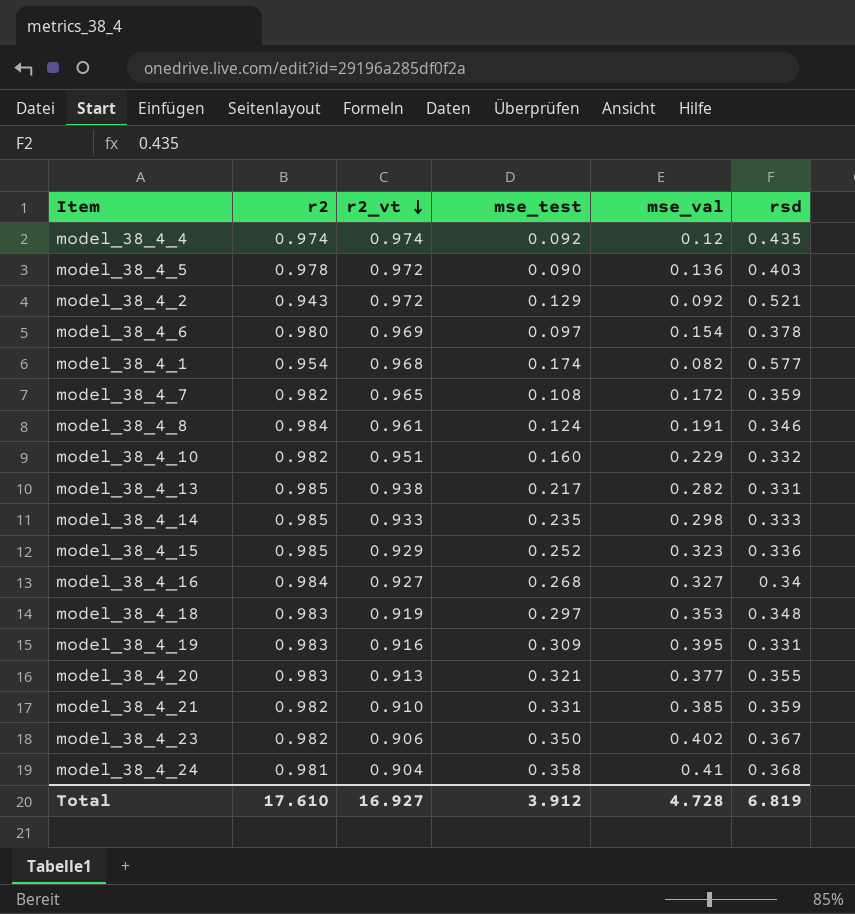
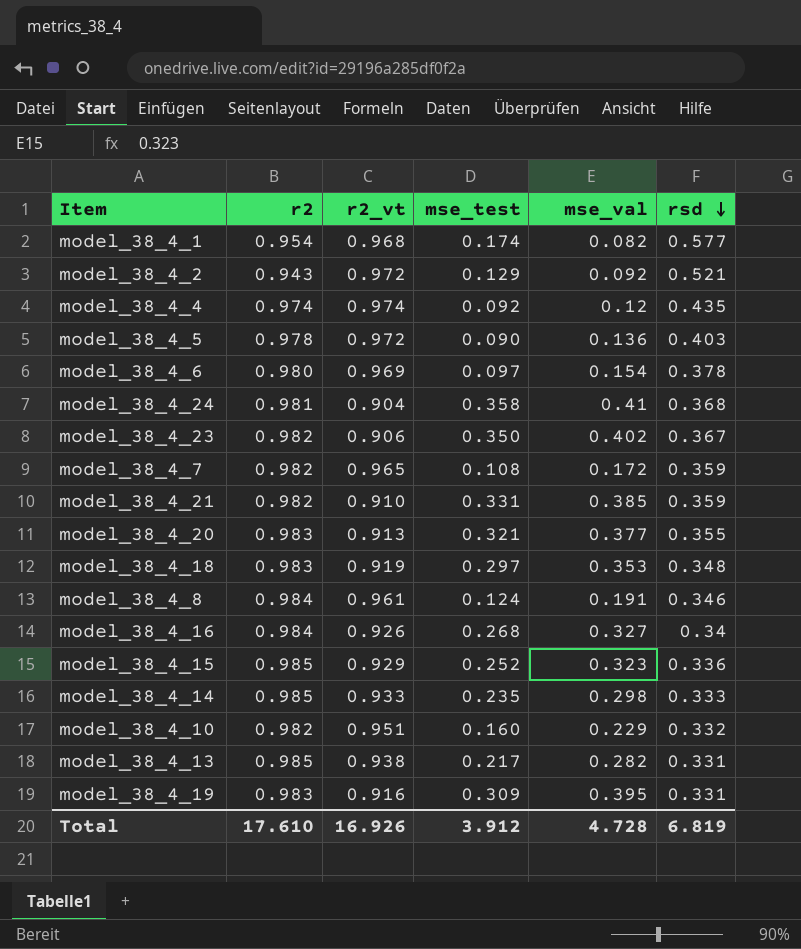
row order: r2_vt descending -> rsd descending
model_38_4_16 | r2_vt: 0.927 -> 0.926
Total | r2_vt: 16.927 -> 16.926

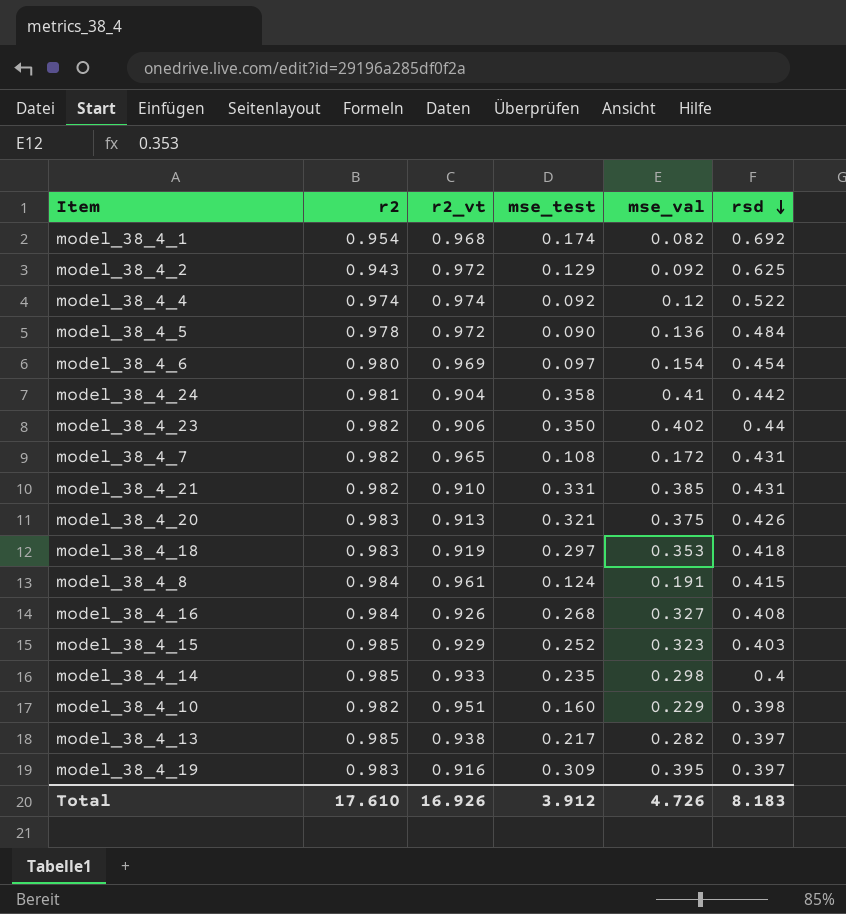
model_38_4_1 | rsd: 0.577 -> 0.692
model_38_4_2 | rsd: 0.521 -> 0.625
model_38_4_4 | rsd: 0.435 -> 0.522
model_38_4_5 | rsd: 0.403 -> 0.484
model_38_4_6 | rsd: 0.378 -> 0.454
model_38_4_24 | rsd: 0.368 -> 0.442
model_38_4_23 | rsd: 0.367 -> 0.44
model_38_4_7 | rsd: 0.359 -> 0.431
model_38_4_21 | rsd: 0.359 -> 0.431
model_38_4_20 | mse_val: 0.377 -> 0.375
model_38_4_20 | rsd: 0.355 -> 0.426
model_38_4_18 | rsd: 0.348 -> 0.418
model_38_4_8 | rsd: 0.346 -> 0.415
model_38_4_16 | rsd: 0.34 -> 0.408
model_38_4_15 | rsd: 0.336 -> 0.403
model_38_4_14 | rsd: 0.333 -> 0.4
model_38_4_10 | rsd: 0.332 -> 0.398
model_38_4_13 | rsd: 0.331 -> 0.397
model_38_4_19 | rsd: 0.331 -> 0.397
Total | mse_val: 4.728 -> 4.726
Total | rsd: 6.819 -> 8.183

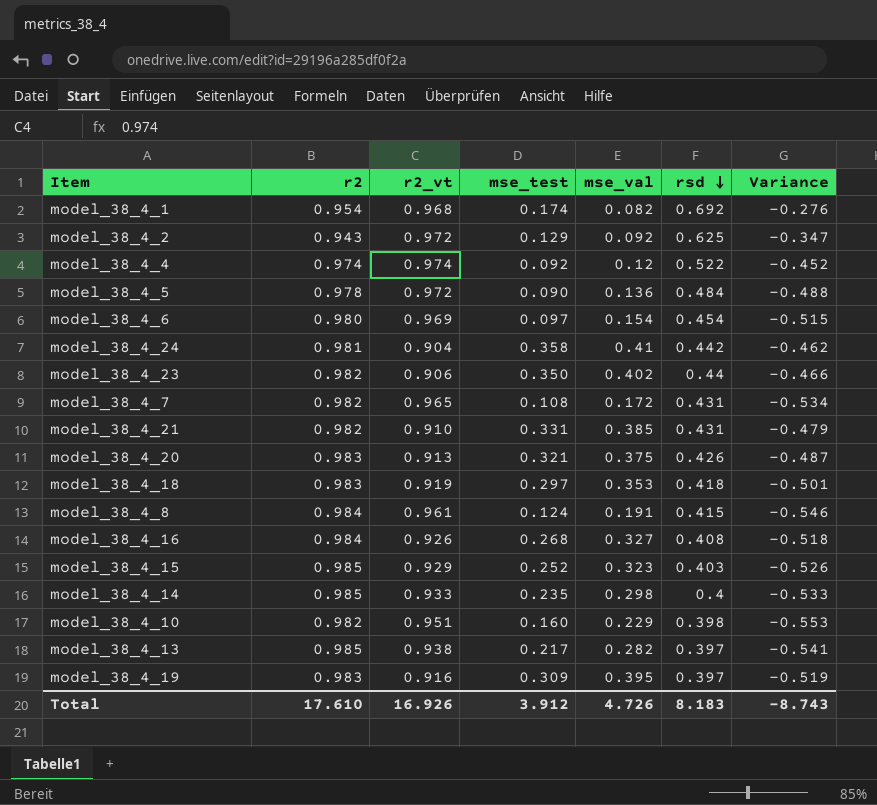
column Variance | formula: none -> [rsd] - [r2_vt]

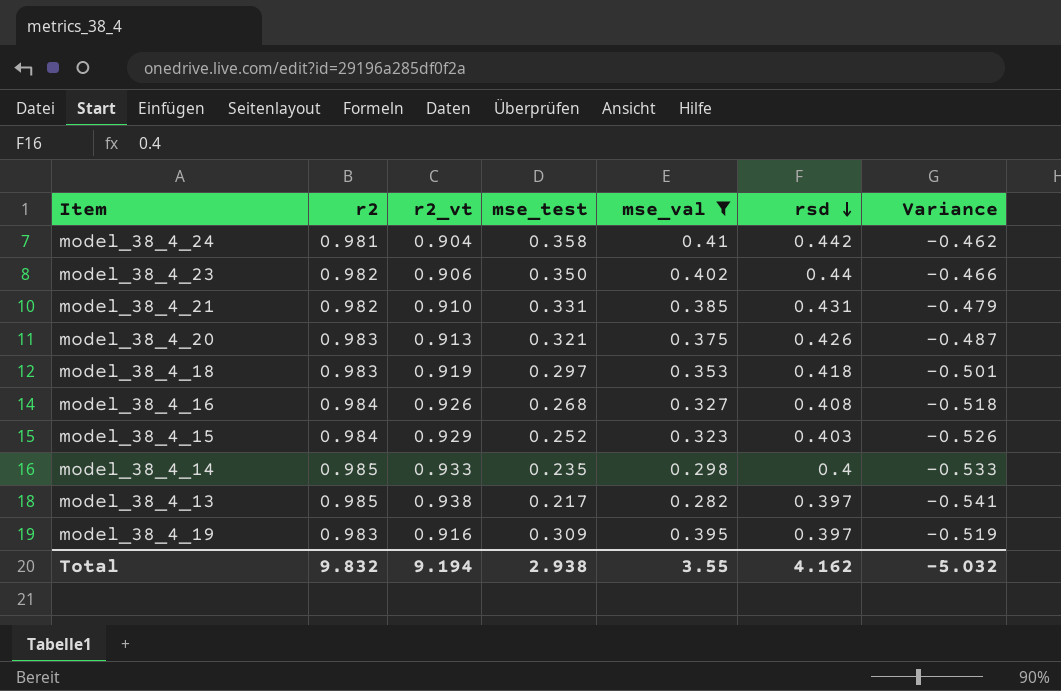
filter: none -> mse_val >= 0.282
model_38_4_15 | r2: 0.985 -> 0.984
Total | r2: 17.610 -> 9.832
Total | r2_vt: 16.926 -> 9.194
Total | mse_test: 3.912 -> 2.938
Total | mse_val: 4.726 -> 3.55
Total | rsd: 8.183 -> 4.162
Total | Variance: -8.743 -> -5.032

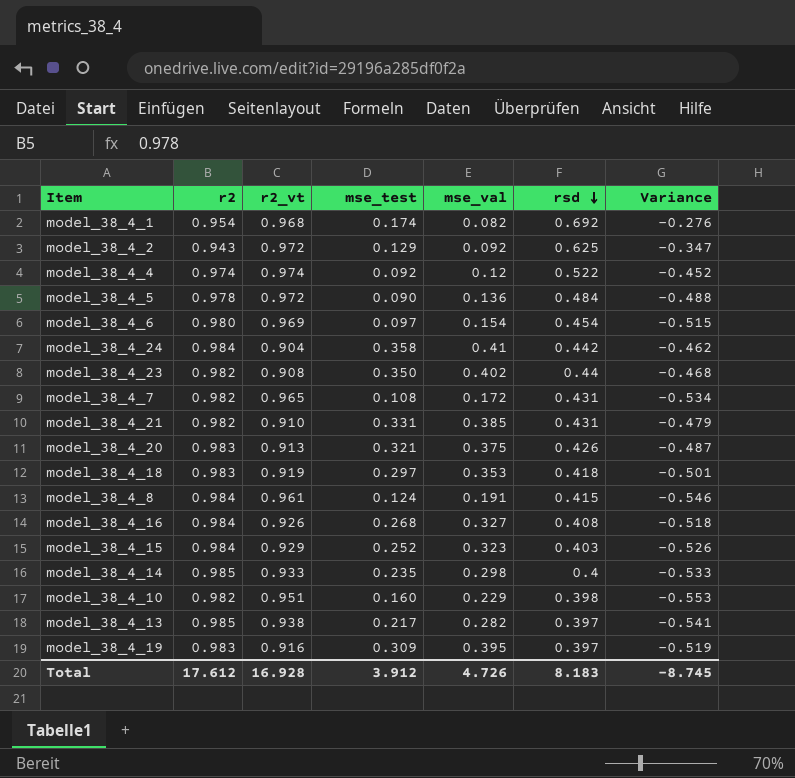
filter: mse_val >= 0.282 -> none
model_38_4_24 | r2: 0.981 -> 0.984
model_38_4_23 | r2_vt: 0.906 -> 0.908
model_38_4_23 | Variance: -0.466 -> -0.468
Total | r2: 9.832 -> 17.612
Total | r2_vt: 9.194 -> 16.928
Total | mse_test: 2.938 -> 3.912
Total | mse_val: 3.55 -> 4.726
Total | rsd: 4.162 -> 8.183
Total | Variance: -5.032 -> -8.745

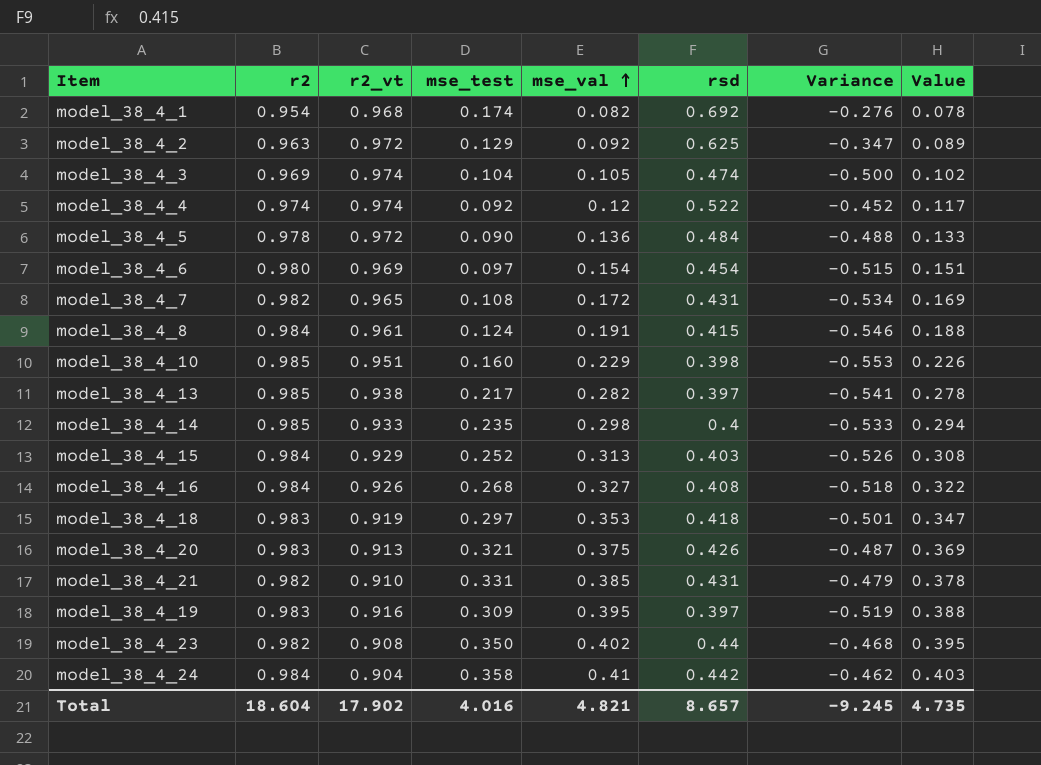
row order: rsd descending -> mse_val ascending
column Value | formula: none -> [r2] * [mse_val]
model_38_4_2 | r2: 0.943 -> 0.963
row model_38_4_3: none -> 0.969 | 0.974 | 0.104 | 0.105 | 0.474 | -0.500 | 0.102
model_38_4_10 | r2: 0.982 -> 0.985
model_38_4_15 | mse_val: 0.323 -> 0.313
Total | r2: 17.612 -> 18.604
Total | r2_vt: 16.928 -> 17.902
Total | mse_test: 3.912 -> 4.016
Total | mse_val: 4.726 -> 4.821
Total | rsd: 8.183 -> 8.657
Total | Variance: -8.745 -> -9.245

